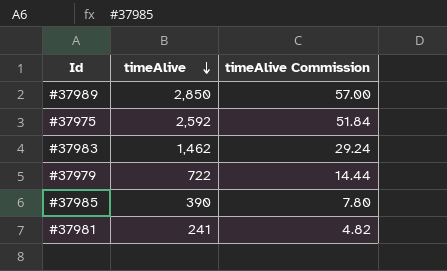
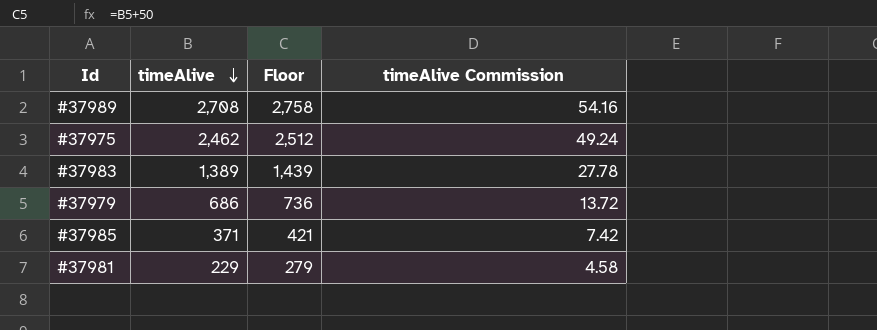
column Floor | formula: none -> [timeAlive] + 50
#37989 | timeAlive: 2,850 -> 2,708
#37989 | timeAlive Commission: 57.00 -> 54.16
#37975 | timeAlive: 2,592 -> 2,462
#37975 | timeAlive Commission: 51.84 -> 49.24
#37983 | timeAlive: 1,462 -> 1,389
#37983 | timeAlive Commission: 29.24 -> 27.78
#37979 | timeAlive: 722 -> 686
#37979 | timeAlive Commission: 14.44 -> 13.72
#37985 | timeAlive: 390 -> 371
#37985 | timeAlive Commission: 7.80 -> 7.42
#37981 | timeAlive: 241 -> 229
#37981 | timeAlive Commission: 4.82 -> 4.58

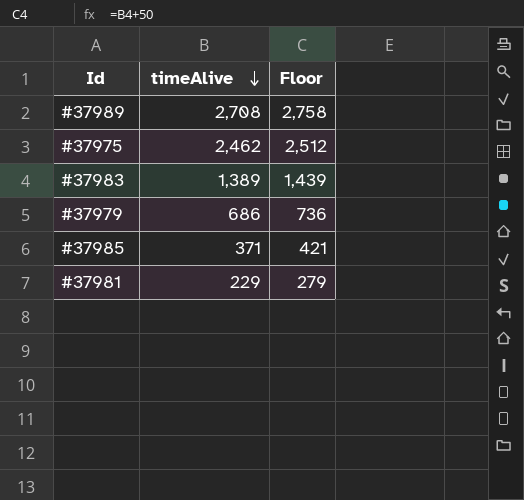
column timeAlive Commission | formula: [timeAlive] * 0.02 -> none

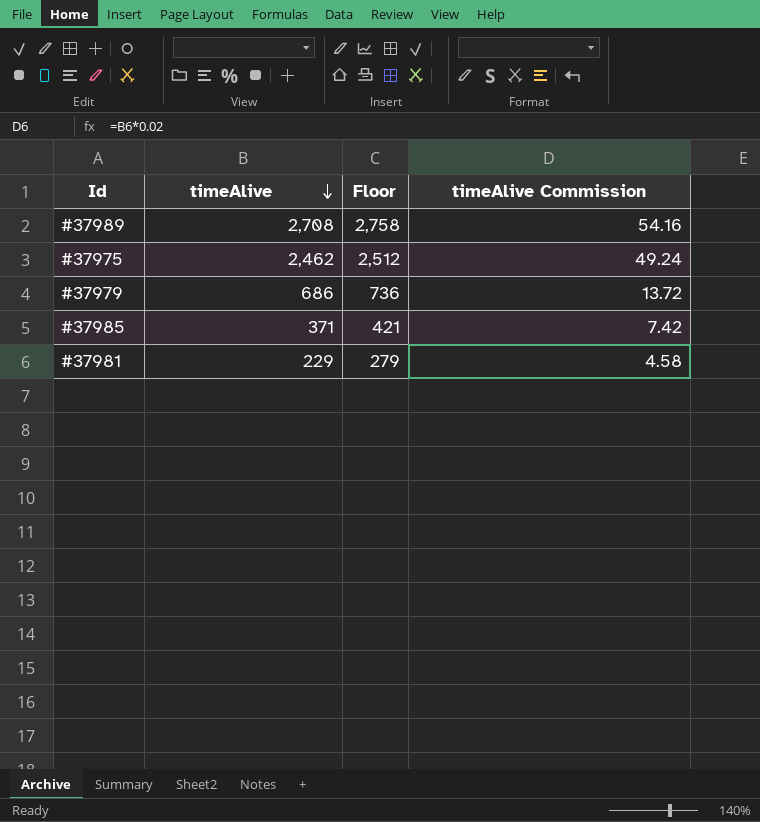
column timeAlive Commission | formula: none -> [timeAlive] * 0.02
row #37983: 1,389 | 1,439 -> none

